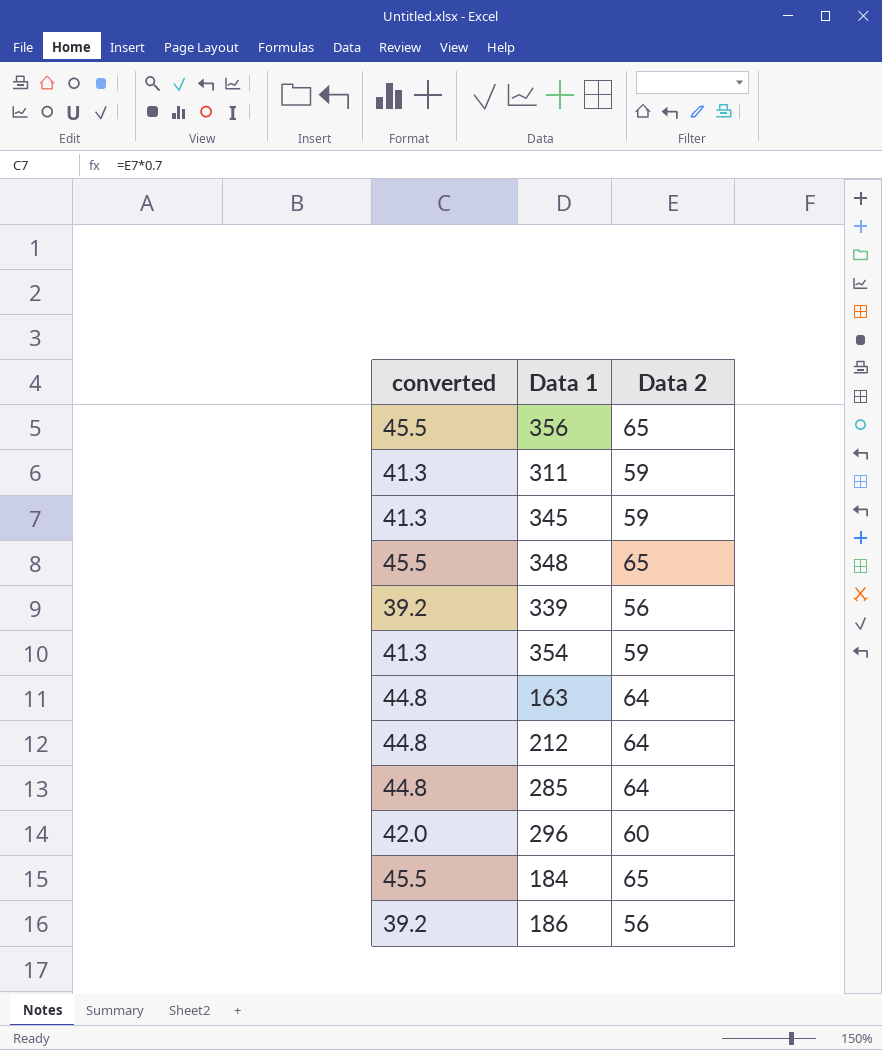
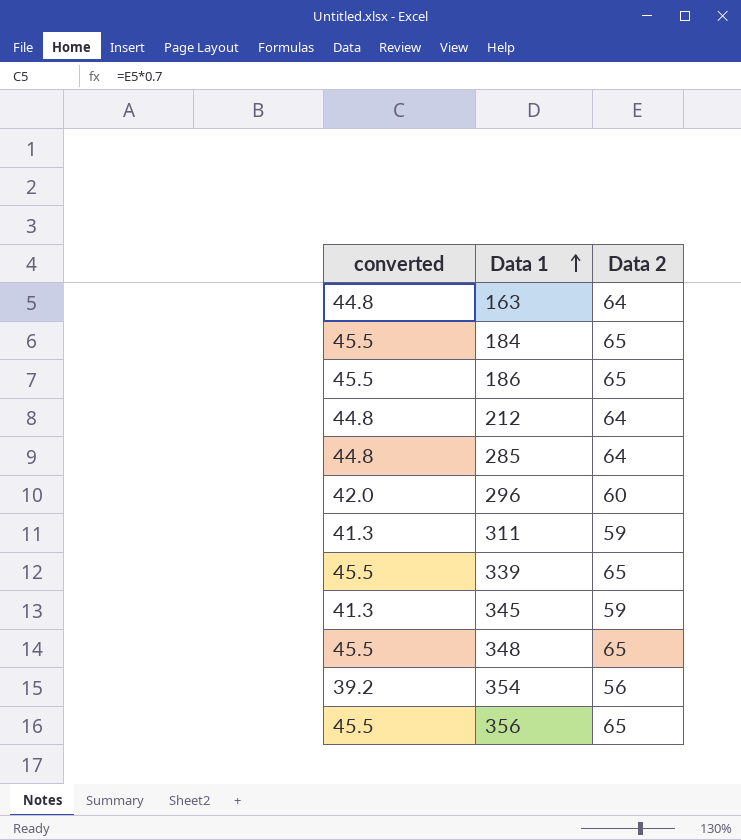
row order: none -> Data 1 ascending
186 | converted: 39.2 -> 45.5
186 | Data 2: 56 -> 65
339 | converted: 39.2 -> 45.5
339 | Data 2: 56 -> 65
354 | converted: 41.3 -> 39.2
354 | Data 2: 59 -> 56

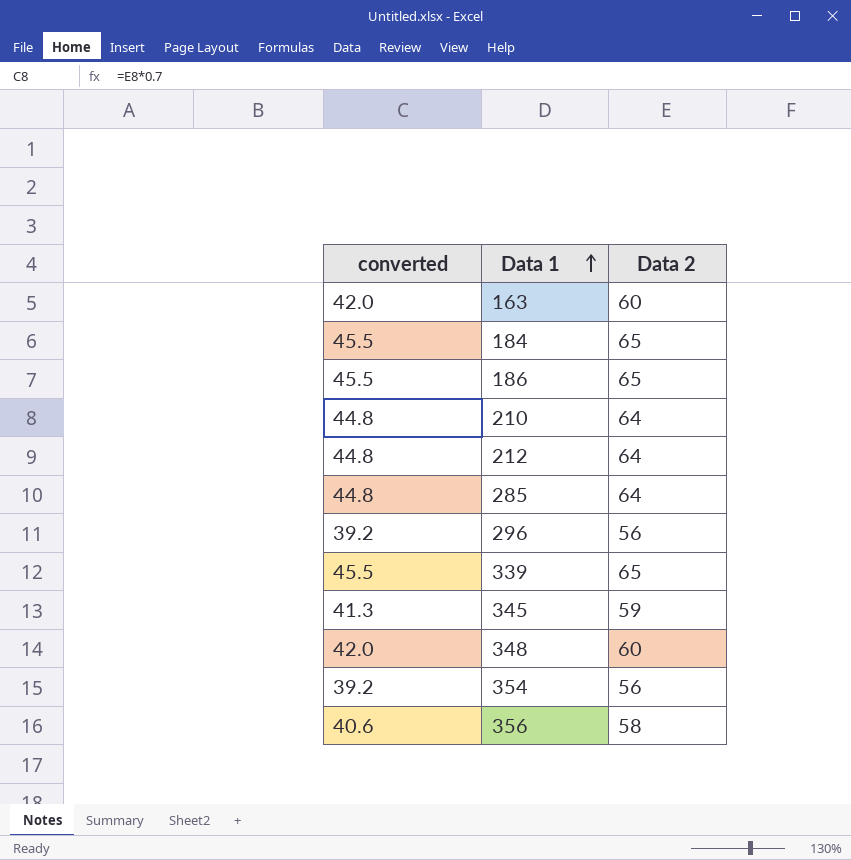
row 311: 41.3 | 59 -> none
163 | converted: 44.8 -> 42.0
163 | Data 2: 64 -> 60
row 210: none -> 44.8 | 64
296 | converted: 42.0 -> 39.2
296 | Data 2: 60 -> 56
348 | converted: 45.5 -> 42.0
348 | Data 2: 65 -> 60
356 | converted: 45.5 -> 40.6
356 | Data 2: 65 -> 58

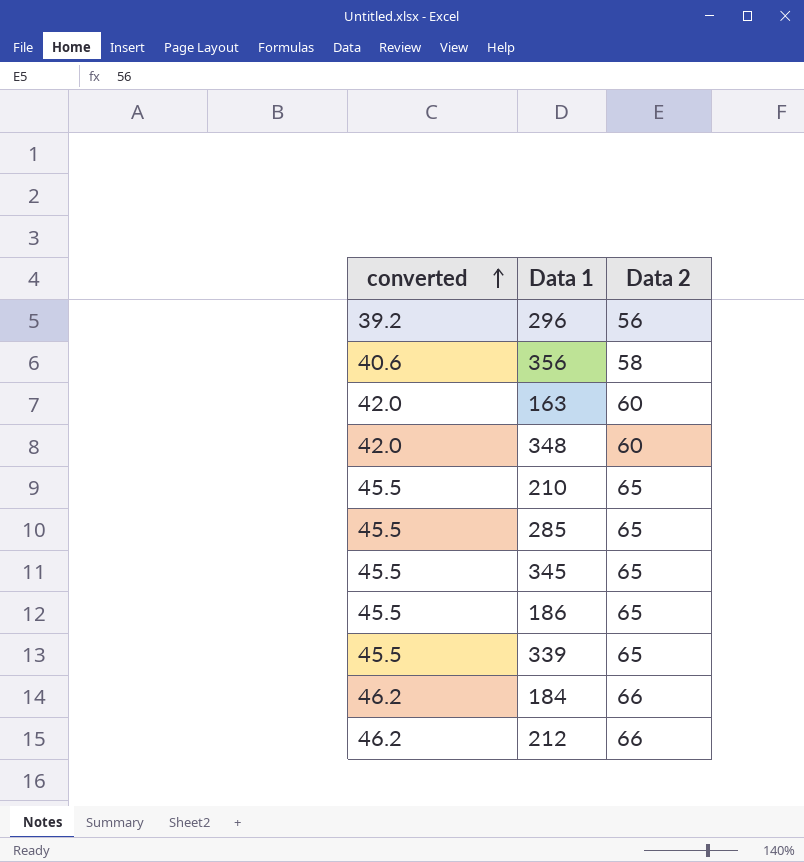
row order: Data 1 ascending -> converted ascending
row 354: 39.2 | 56 -> none
210 | converted: 44.8 -> 45.5
210 | Data 2: 64 -> 65
285 | converted: 44.8 -> 45.5
285 | Data 2: 64 -> 65
345 | converted: 41.3 -> 45.5
345 | Data 2: 59 -> 65
184 | converted: 45.5 -> 46.2
184 | Data 2: 65 -> 66
212 | converted: 44.8 -> 46.2
212 | Data 2: 64 -> 66

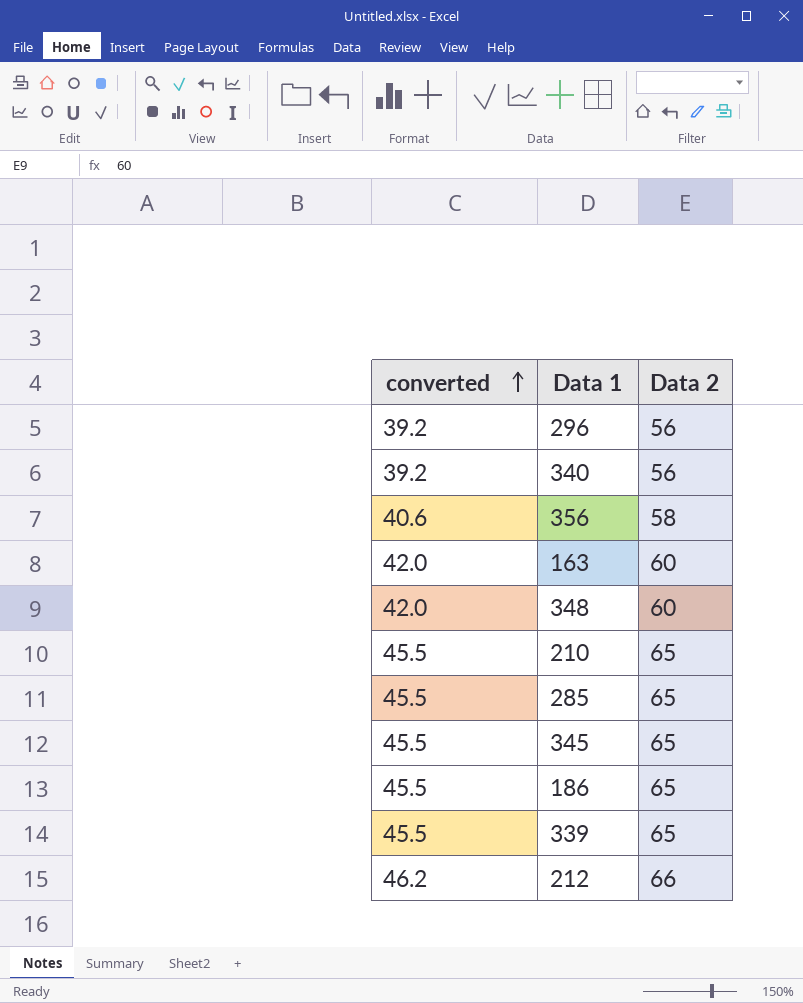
row 184: 46.2 | 66 -> none
row 340: none -> 39.2 | 56

